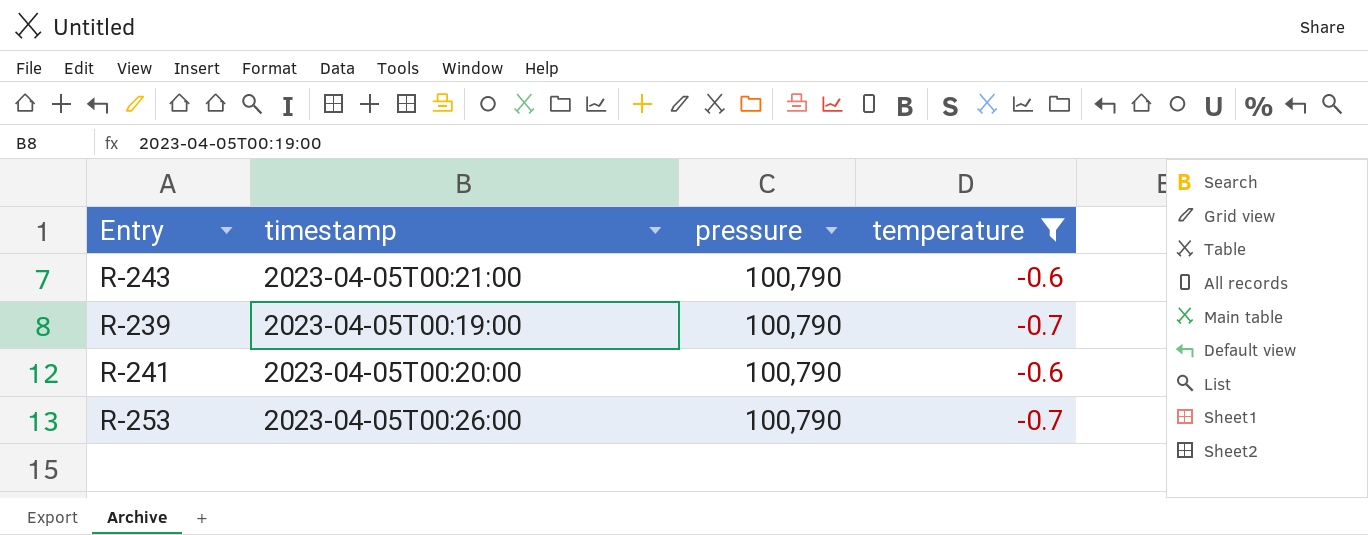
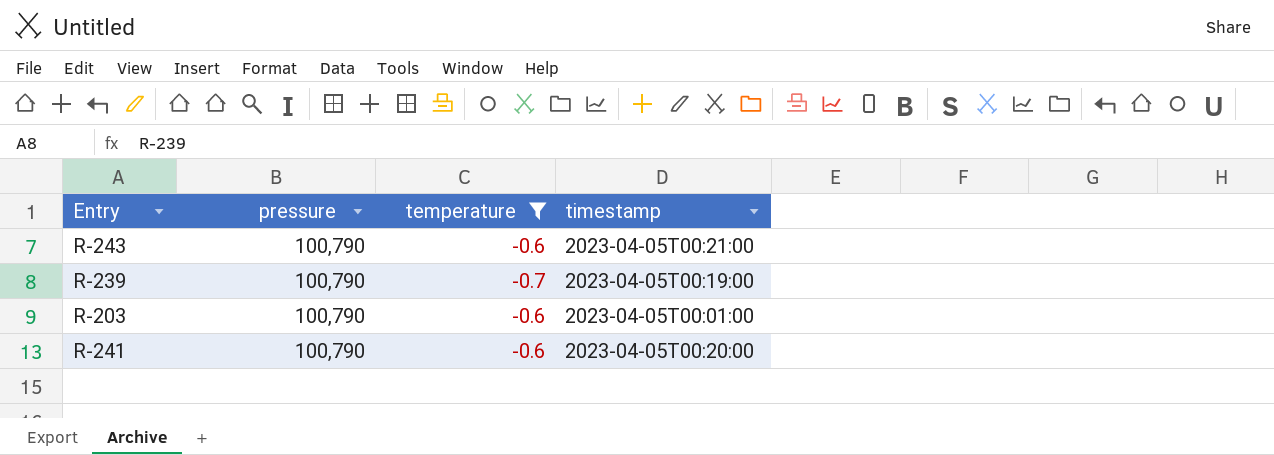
column timestamp | position: 2 -> 4
row R-253: 2023-04-05T00:26:00 | 100,790 | -0.7 -> none
row R-203: none -> 100,790 | -0.6 | 2023-04-05T00:01:00

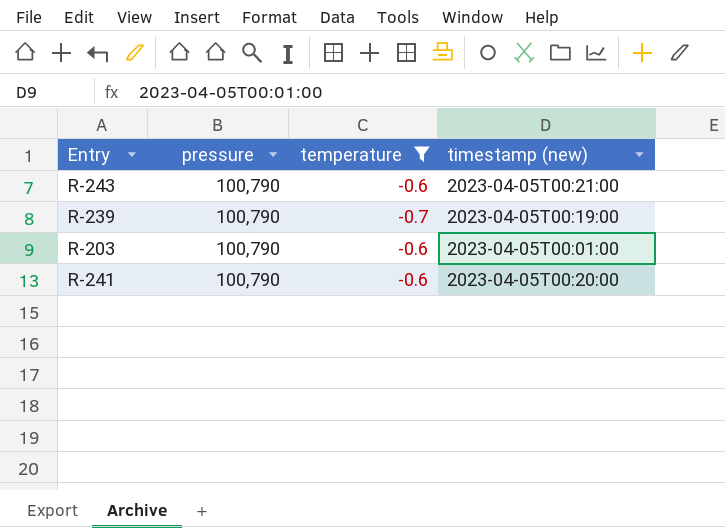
column name: timestamp -> timestamp (new)

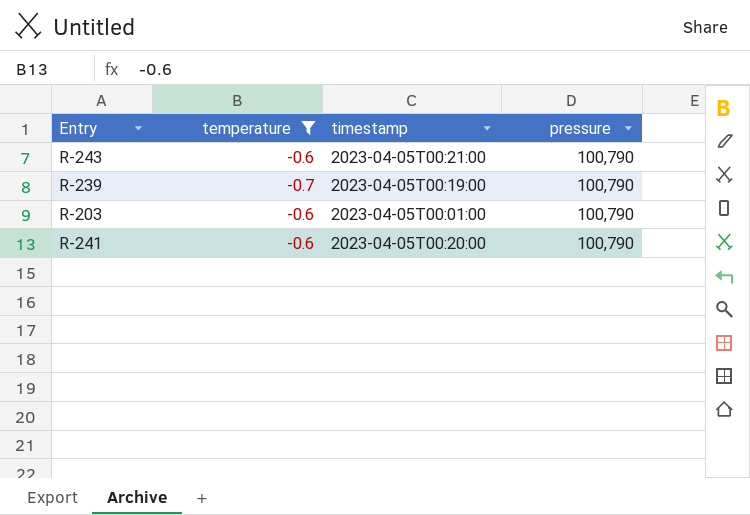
column name: timestamp (new) -> timestamp
column pressure | position: 2 -> 4

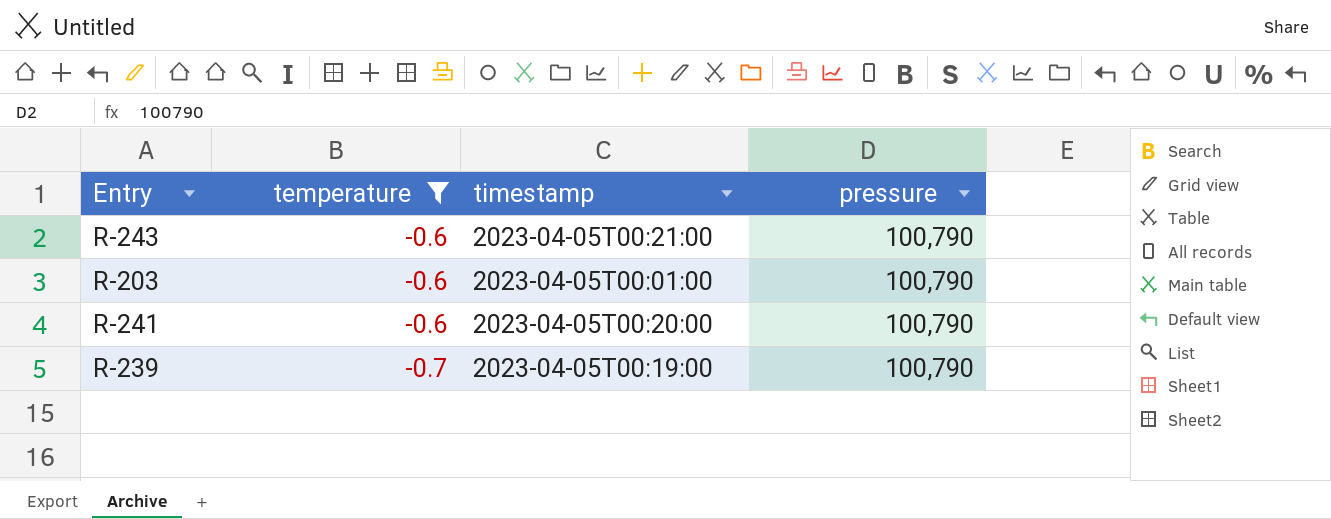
row order: none -> temperature descending

